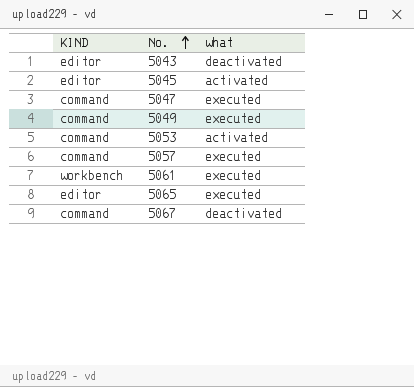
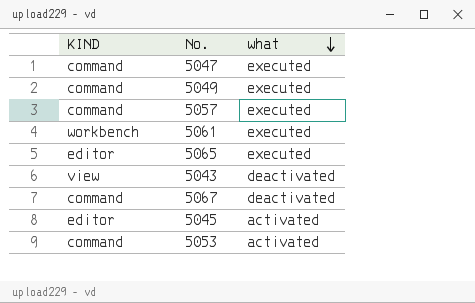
row order: No. ascending -> what descending
5043 | KIND: editor -> view

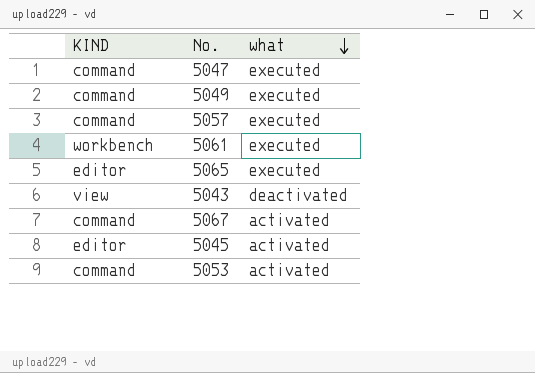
5067 | what: deactivated -> activated

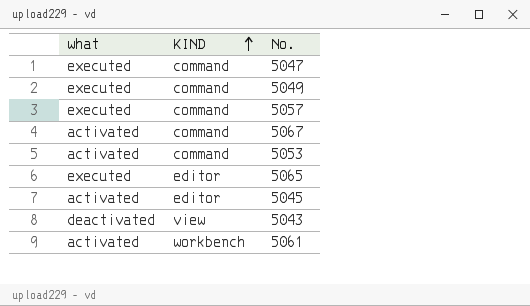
row order: what descending -> KIND ascending
column what | position: 3 -> 1
5061 | what: executed -> activated

